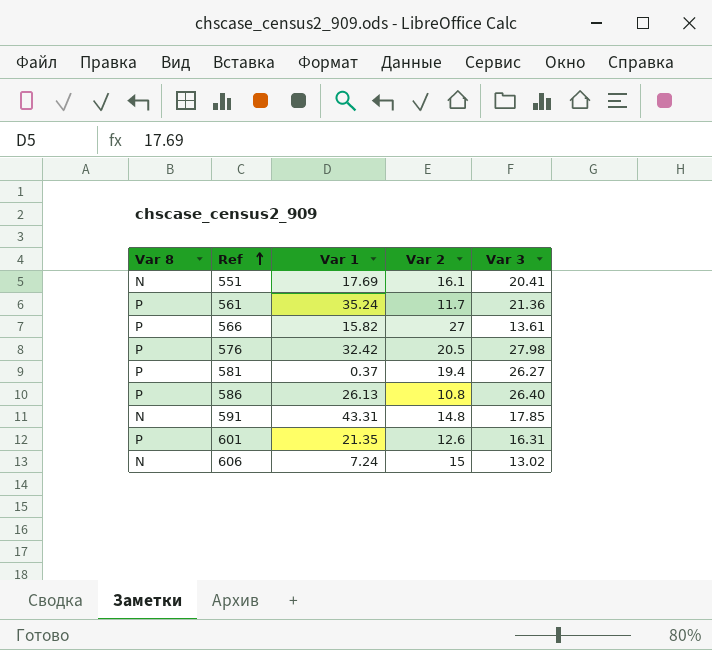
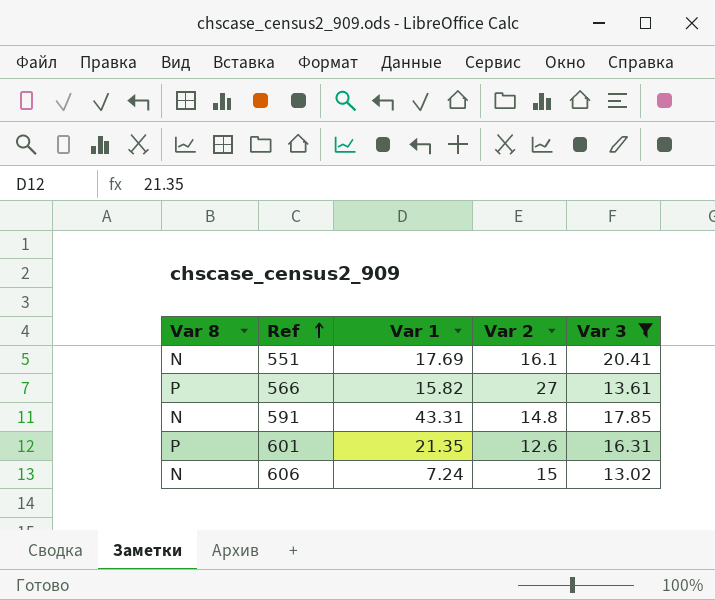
filter: none -> Var 3 <= 20.41

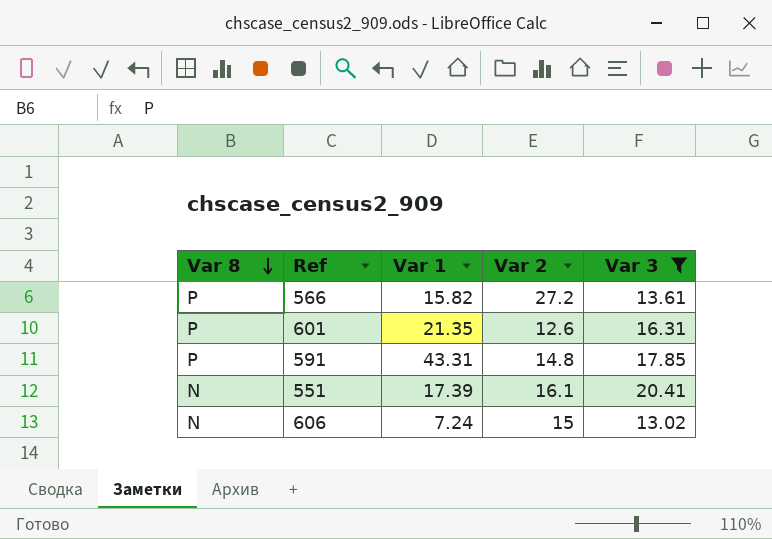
row order: Ref ascending -> Var 8 descending
566 | Var 2: 27 -> 27.2
591 | Var 8: N -> P
551 | Var 1: 17.69 -> 17.39

